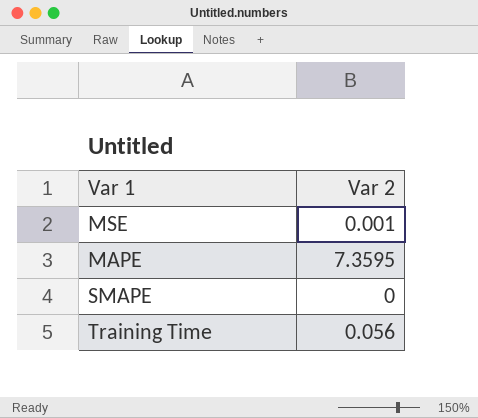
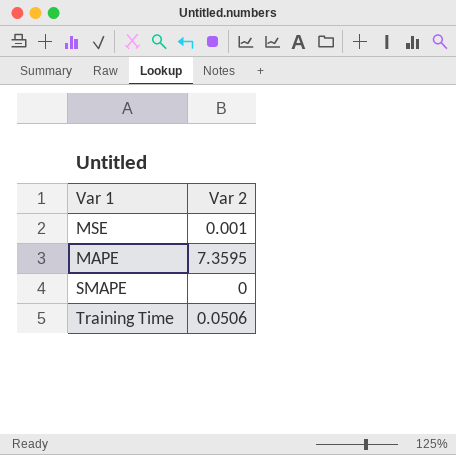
Training Time | Var 2: 0.056 -> 0.0506

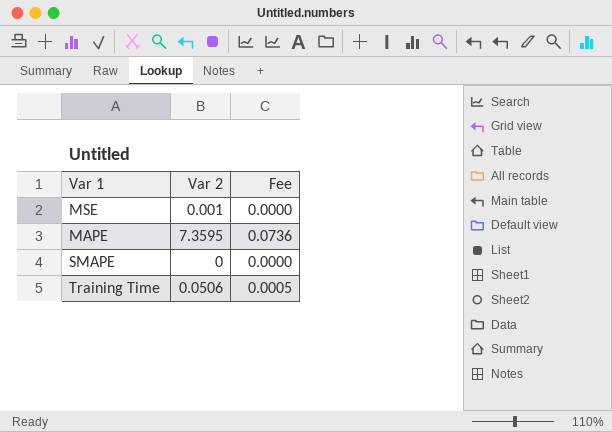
column Fee | formula: none -> [Var 2] * 0.01

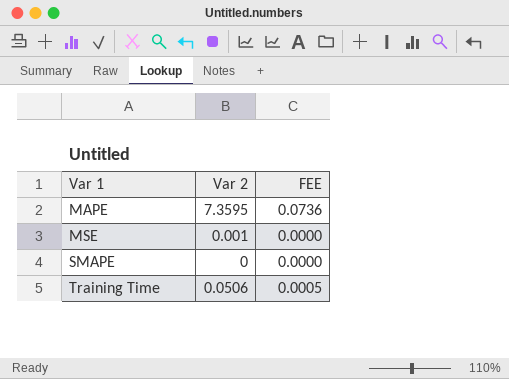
row order: none -> Var 1 ascending
column name: Fee -> FEE

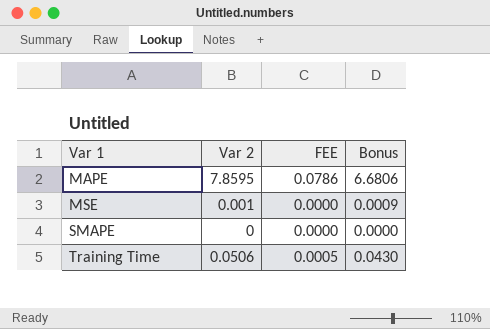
column Bonus | formula: none -> [Var 2] * 0.85
MAPE | Var 2: 7.3595 -> 7.8595
MAPE | FEE: 0.0736 -> 0.0786

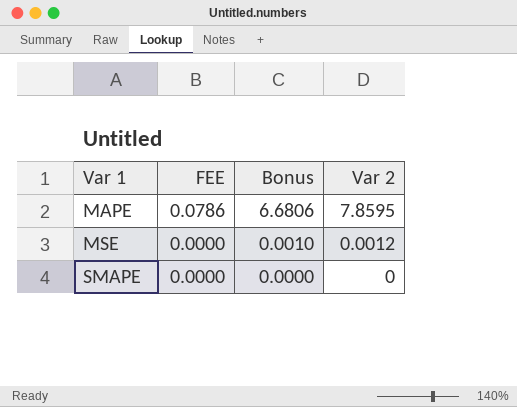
column Var 2 | position: 2 -> 4
row Training Time: 0.0506 | 0.0005 | 0.0430 -> none
MSE | Bonus: 0.0009 -> 0.0010
MSE | Var 2: 0.001 -> 0.0012

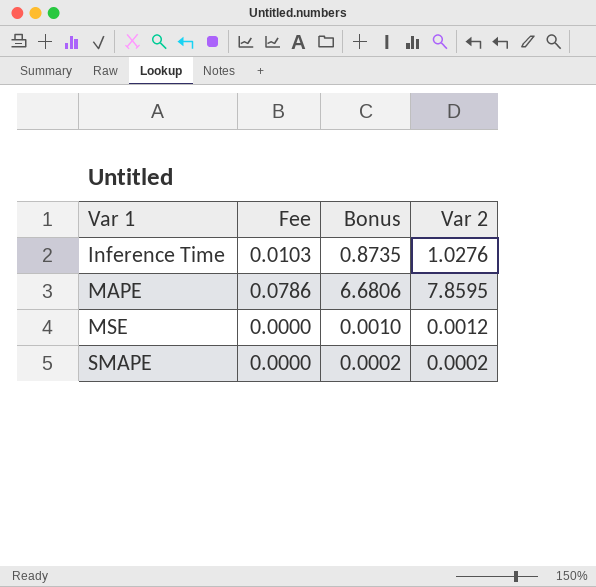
column name: FEE -> Fee
row Inference Time: none -> 0.0103 | 0.8735 | 1.0276
SMAPE | Bonus: 0.0000 -> 0.0002
SMAPE | Var 2: 0 -> 0.0002

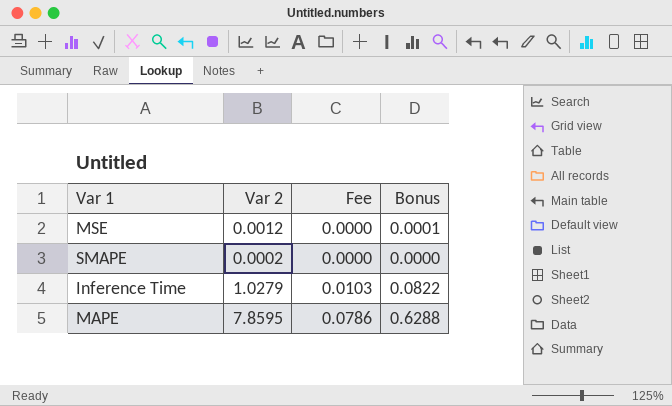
row order: Var 1 ascending -> Fee ascending
column Var 2 | position: 4 -> 2
column Bonus | formula: [Var 2] * 0.85 -> [Var 2] * 0.08
Inference Time | Var 2: 1.0276 -> 1.0279

